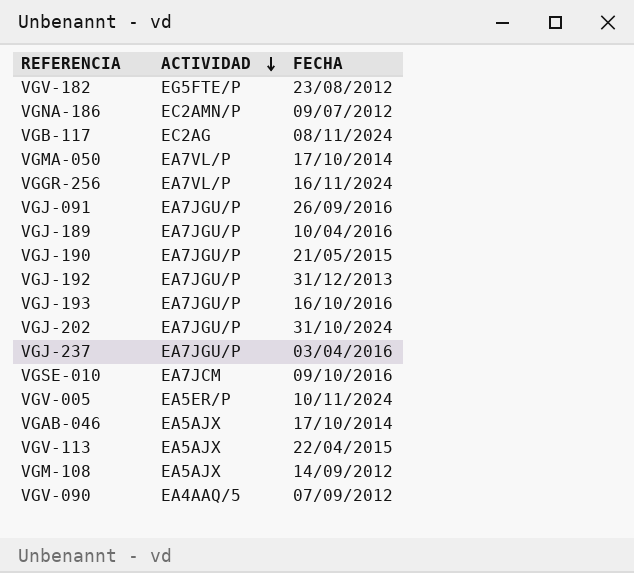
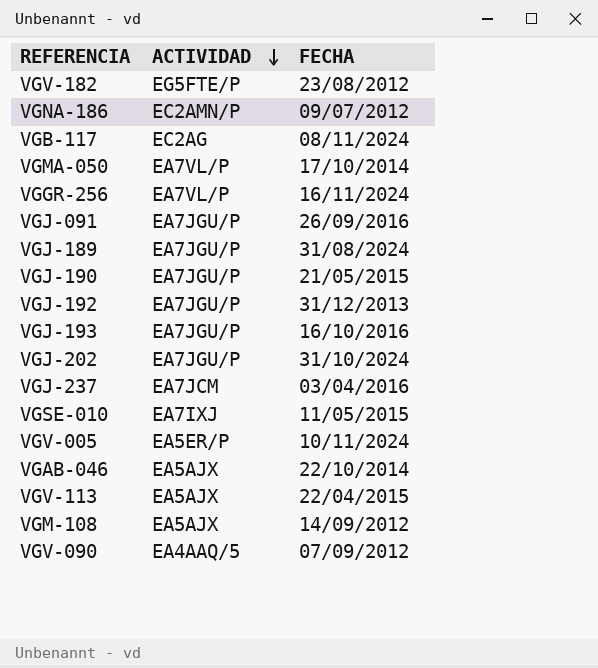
VGJ-189 | FECHA: 10/04/2016 -> 31/08/2024
VGJ-237 | ACTIVIDAD: EA7JGU/P -> EA7JCM
VGSE-010 | ACTIVIDAD: EA7JCM -> EA7IXJ
VGSE-010 | FECHA: 09/10/2016 -> 11/05/2015
VGAB-046 | FECHA: 17/10/2014 -> 22/10/2014

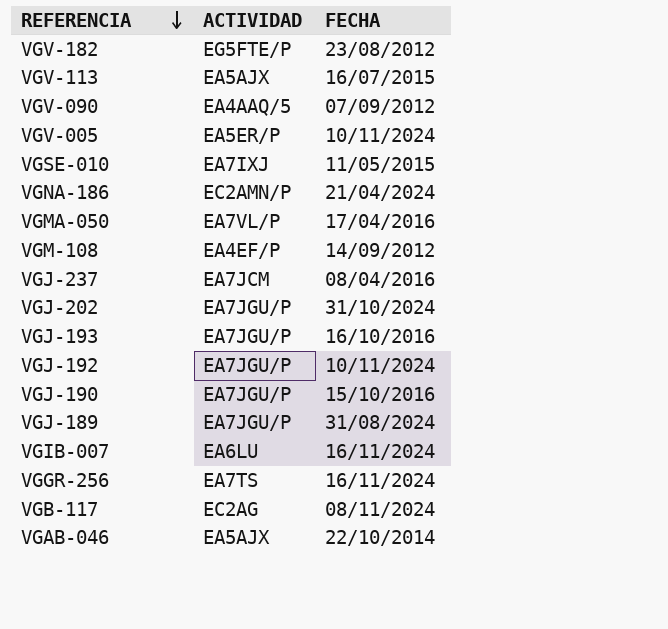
row order: ACTIVIDAD descending -> REFERENCIA descending
row VGJ-091: EA7JGU/P | 26/09/2016 -> none
VGV-113 | FECHA: 22/04/2015 -> 16/07/2015
VGNA-186 | FECHA: 09/07/2012 -> 21/04/2024
VGMA-050 | FECHA: 17/10/2014 -> 17/04/2016
VGM-108 | ACTIVIDAD: EA5AJX -> EA4EF/P
VGJ-237 | FECHA: 03/04/2016 -> 08/04/2016
VGJ-192 | FECHA: 31/12/2013 -> 10/11/2024
VGJ-190 | FECHA: 21/05/2015 -> 15/10/2016
row VGIB-007: none -> EA6LU | 16/11/2024
VGGR-256 | ACTIVIDAD: EA7VL/P -> EA7TS

